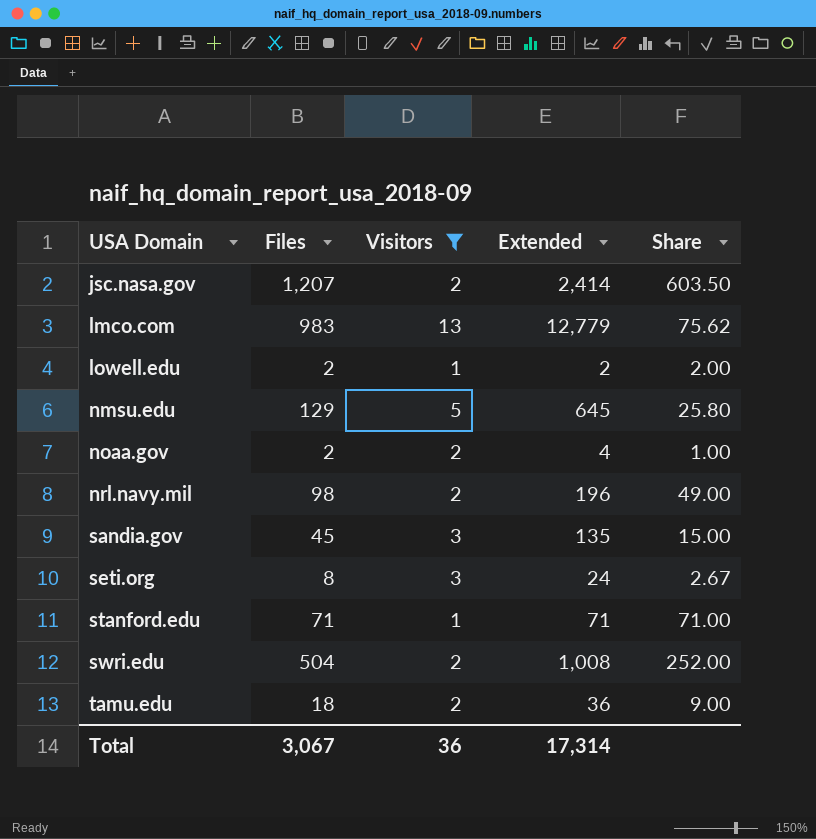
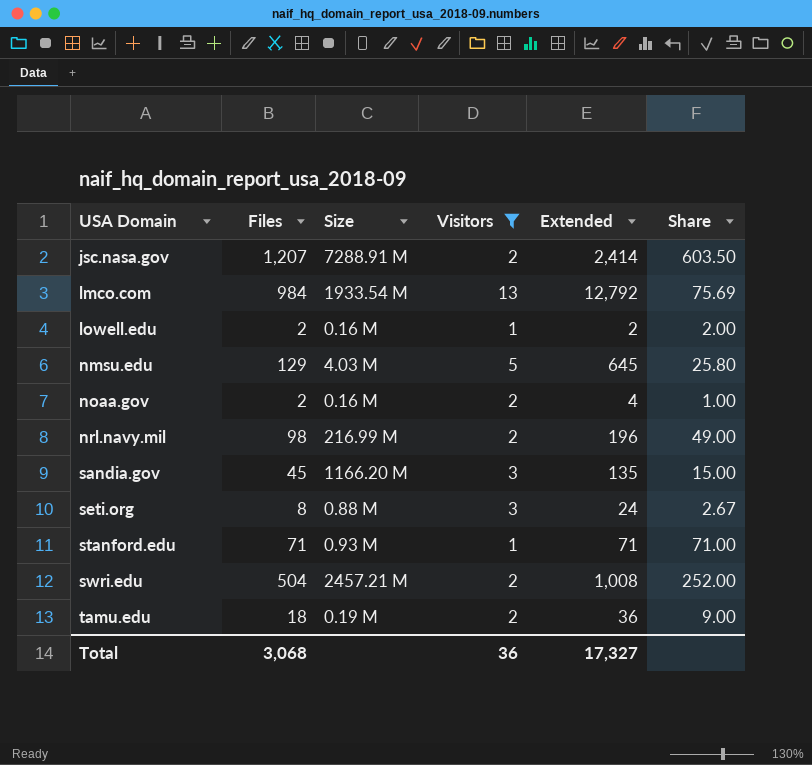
column Size | position: none -> 3
lmco.com | Files: 983 -> 984
lmco.com | Extended: 12,779 -> 12,792
lmco.com | Share: 75.62 -> 75.69
Total | Files: 3,067 -> 3,068
Total | Extended: 17,314 -> 17,327

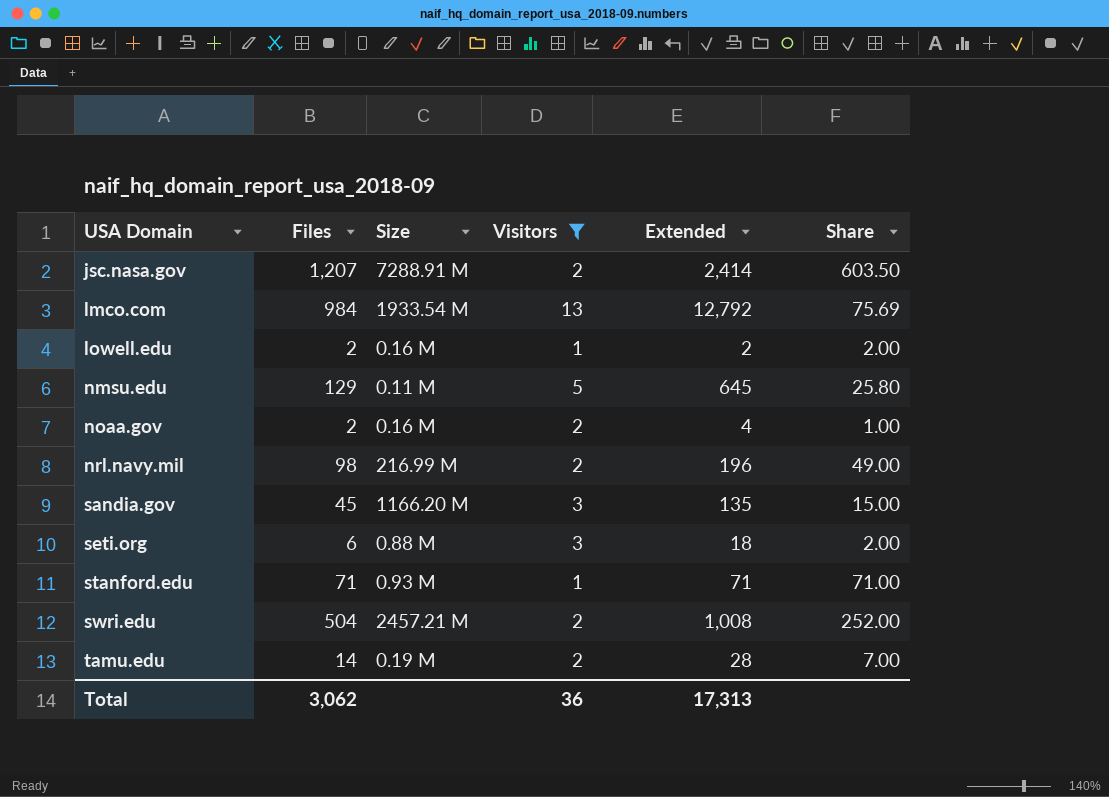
nmsu.edu | Size: 4.03 M -> 0.11 M
seti.org | Files: 8 -> 6
seti.org | Extended: 24 -> 18
seti.org | Share: 2.67 -> 2.00
tamu.edu | Files: 18 -> 14
tamu.edu | Extended: 36 -> 28
tamu.edu | Share: 9.00 -> 7.00
Total | Files: 3,068 -> 3,062
Total | Extended: 17,327 -> 17,313

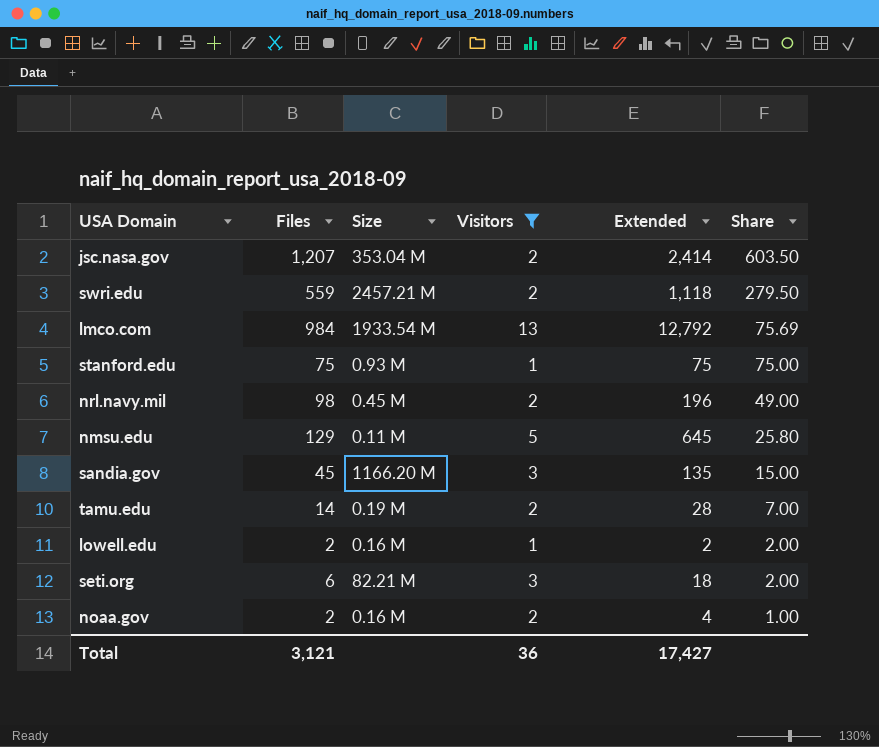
row order: USA Domain ascending -> Share descending
jsc.nasa.gov | Size: 7288.91 M -> 353.04 M
swri.edu | Files: 504 -> 559
swri.edu | Extended: 1,008 -> 1,118
swri.edu | Share: 252.00 -> 279.50
stanford.edu | Files: 71 -> 75
stanford.edu | Extended: 71 -> 75
stanford.edu | Share: 71.00 -> 75.00
nrl.navy.mil | Size: 216.99 M -> 0.45 M
seti.org | Size: 0.88 M -> 82.21 M
Total | Files: 3,062 -> 3,121
Total | Extended: 17,313 -> 17,427

